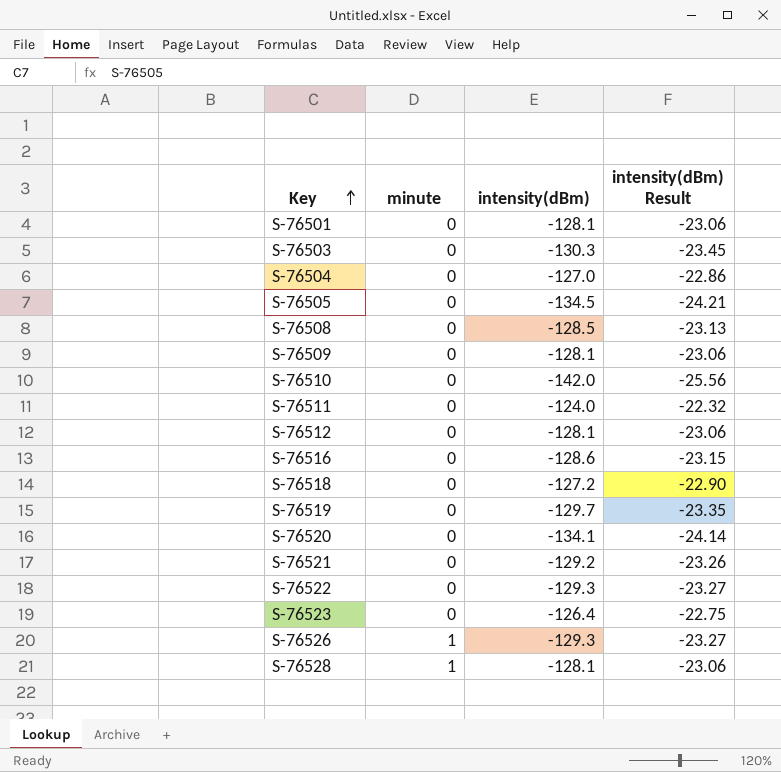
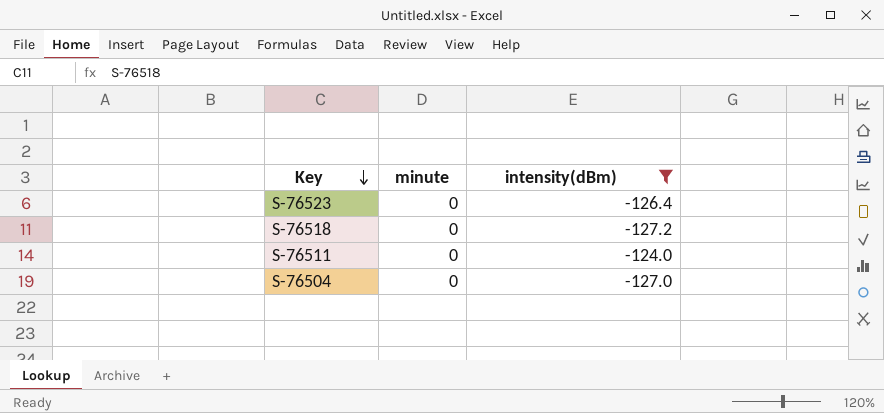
filter: none -> intensity(dBm) >= -127.2
row order: Key ascending -> Key descending
column intensity(dBm) Result | formula: [intensity(dBm)] * 0.18 -> none

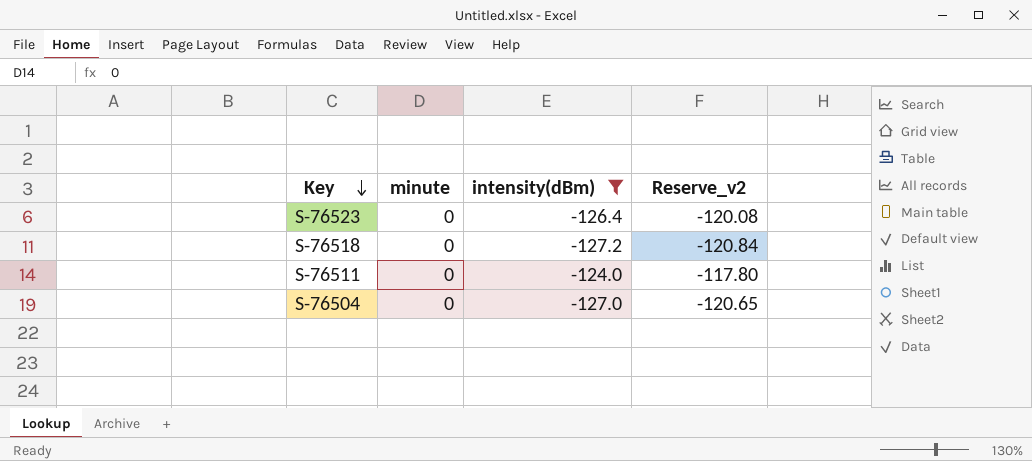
column Reserve_v2 | formula: none -> [intensity(dBm)] * 0.95

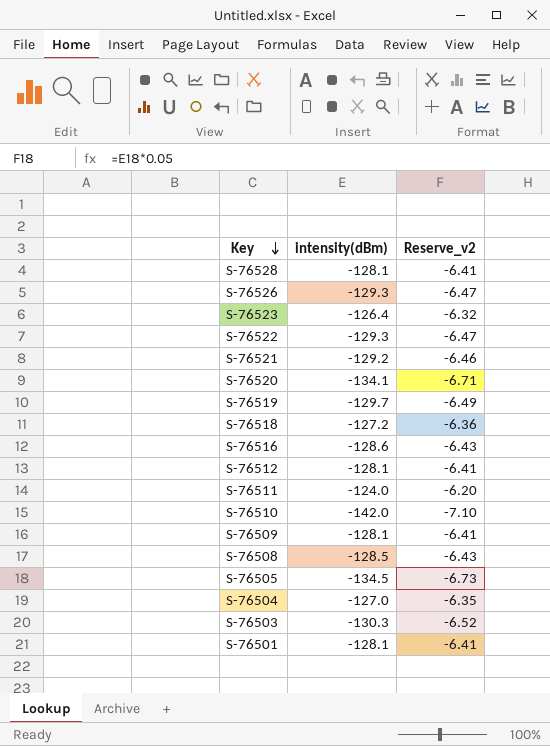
filter: intensity(dBm) >= -127.2 -> none
column minute | position: 2 -> none
column Reserve_v2 | formula: [intensity(dBm)] * 0.95 -> [intensity(dBm)] * 0.05

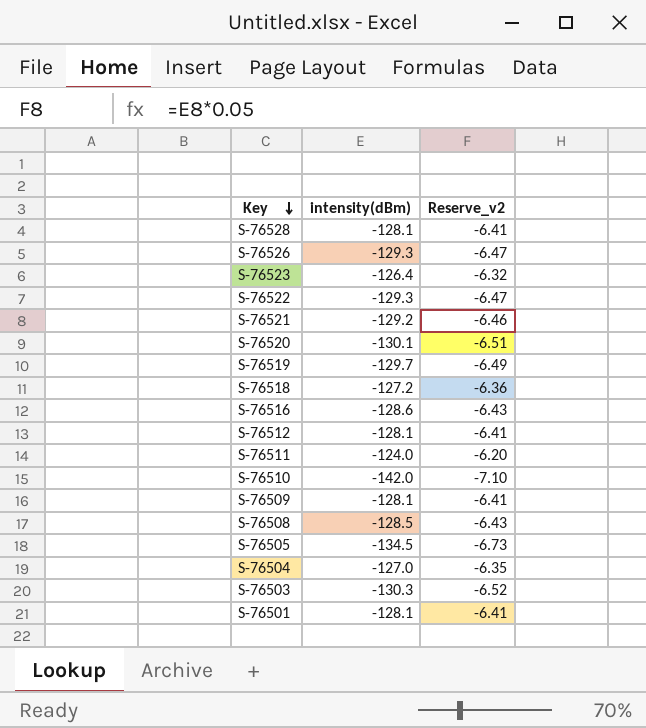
S-76520 | intensity(dBm): -134.1 -> -130.1
S-76520 | Reserve_v2: -6.71 -> -6.51

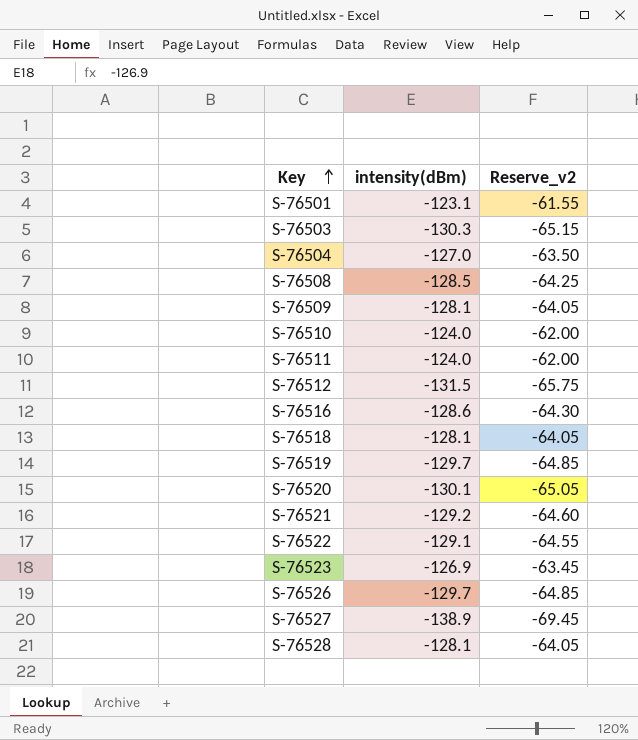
row order: Key descending -> Key ascending
column Reserve_v2 | formula: [intensity(dBm)] * 0.05 -> [intensity(dBm)] * 0.5
row S-76505: -134.5 | -6.73 -> none
S-76501 | intensity(dBm): -128.1 -> -123.1
S-76510 | intensity(dBm): -142.0 -> -124.0
S-76512 | intensity(dBm): -128.1 -> -131.5
S-76518 | intensity(dBm): -127.2 -> -128.1
S-76522 | intensity(dBm): -129.3 -> -129.1
S-76523 | intensity(dBm): -126.4 -> -126.9
S-76526 | intensity(dBm): -129.3 -> -129.7
row S-76527: none -> -138.9 | -69.45

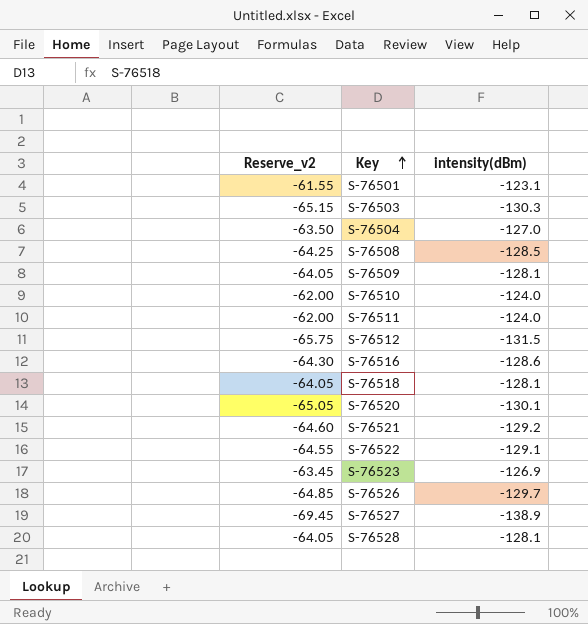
column Reserve_v2 | position: 3 -> 1
row S-76519: -129.7 | -64.85 -> none

